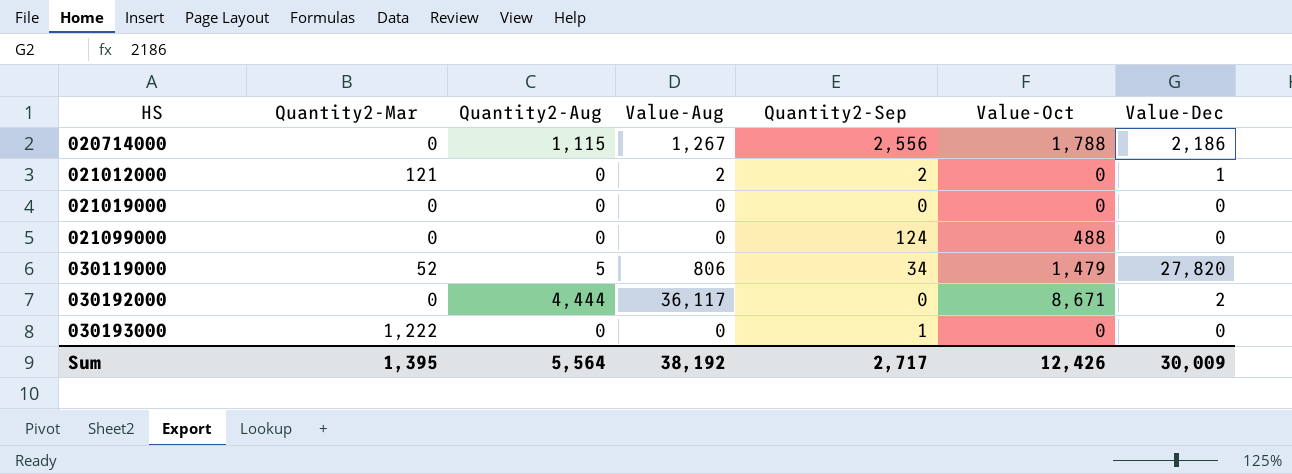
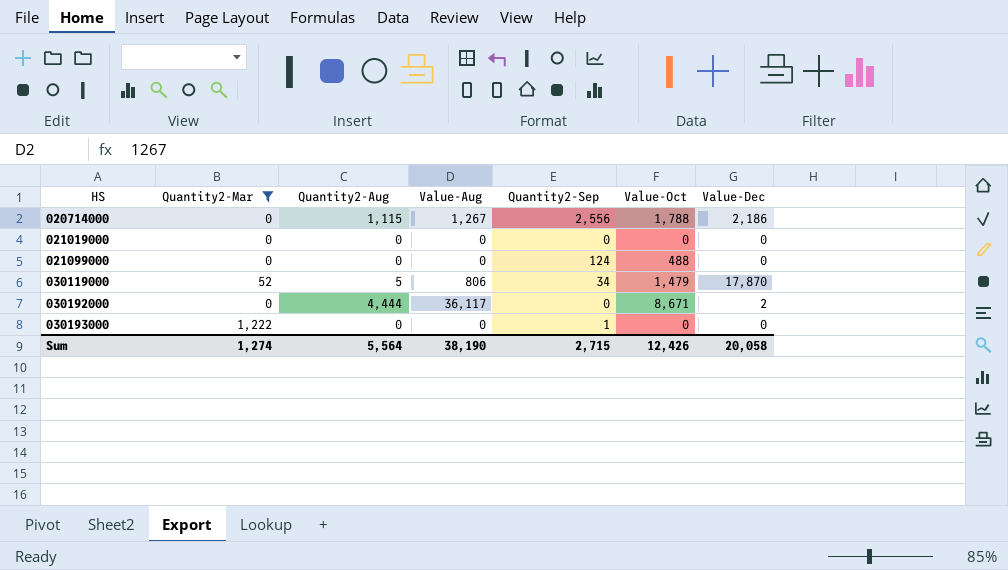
filter: none -> Quantity2-Mar != 121
030119000 | Value-Dec: 27,820 -> 17,870
Sum | Quantity2-Mar: 1,395 -> 1,274
Sum | Value-Aug: 38,192 -> 38,190
Sum | Quantity2-Sep: 2,717 -> 2,715
Sum | Value-Dec: 30,009 -> 20,058

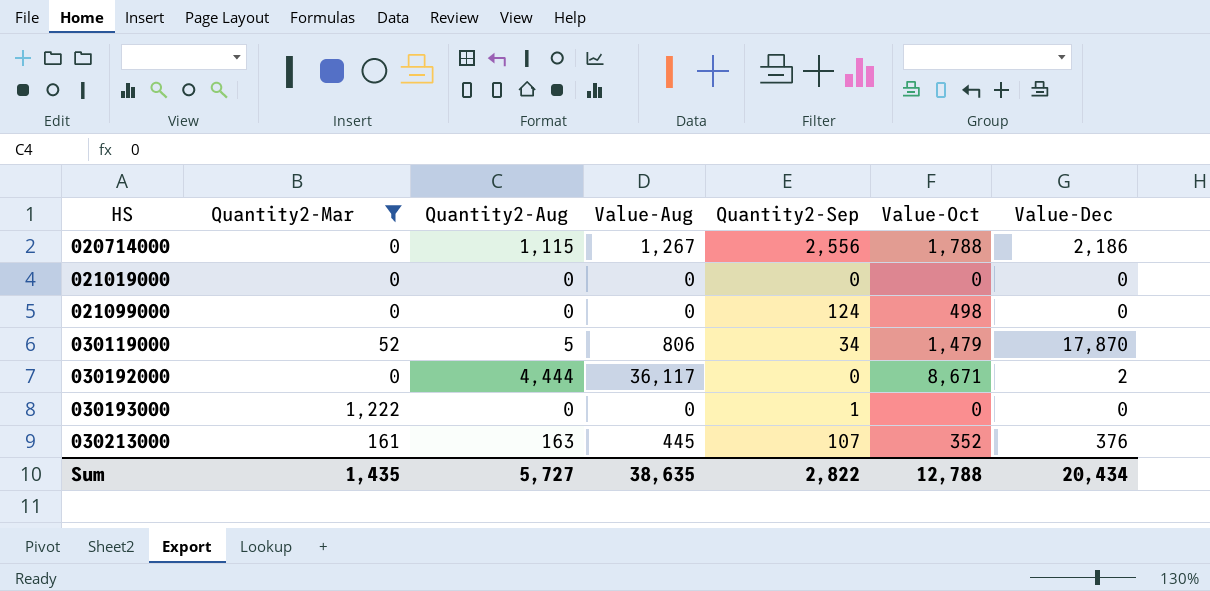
021099000 | Value-Oct: 488 -> 498
row 030213000: none -> 161 | 163 | 445 | 107 | 352 | 376
Sum | Quantity2-Mar: 1,274 -> 1,435
Sum | Quantity2-Aug: 5,564 -> 5,727
Sum | Value-Aug: 38,190 -> 38,635
Sum | Quantity2-Sep: 2,715 -> 2,822
Sum | Value-Oct: 12,426 -> 12,788
Sum | Value-Dec: 20,058 -> 20,434

